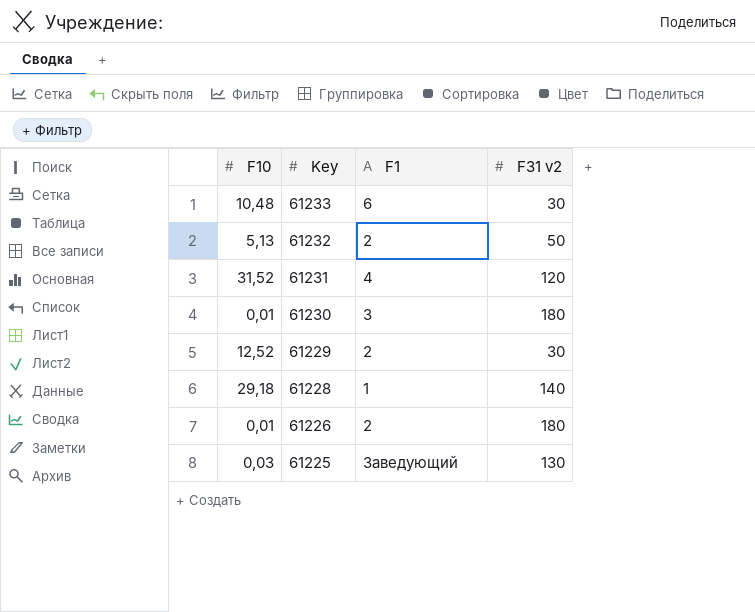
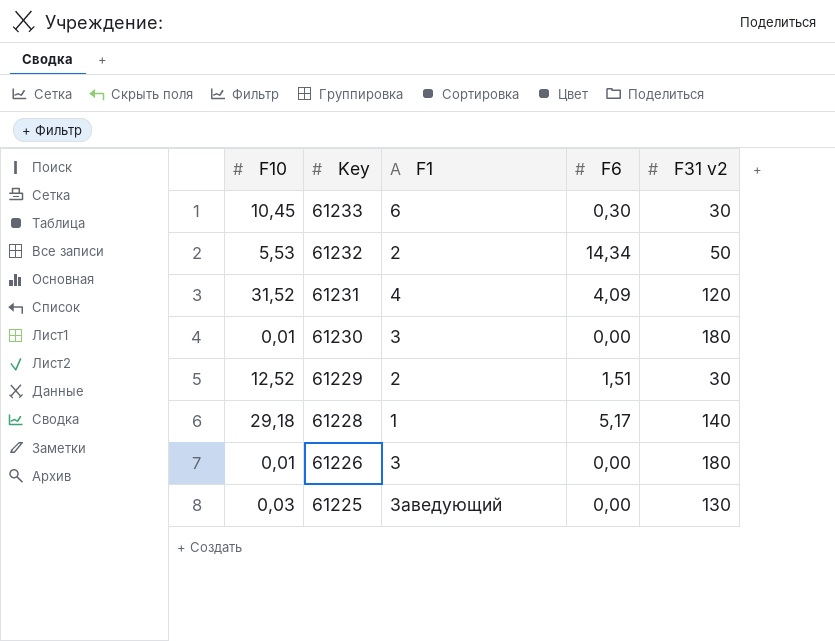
column F6 | position: none -> 4
61233 | F10: 10,48 -> 10,45
61232 | F10: 5,13 -> 5,53
61226 | F1: 2 -> 3

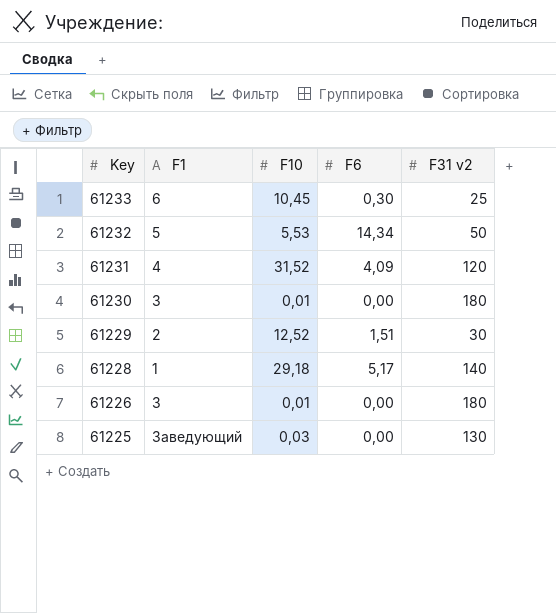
column F10 | position: 1 -> 3
61233 | F31 v2: 30 -> 25
61232 | F1: 2 -> 5

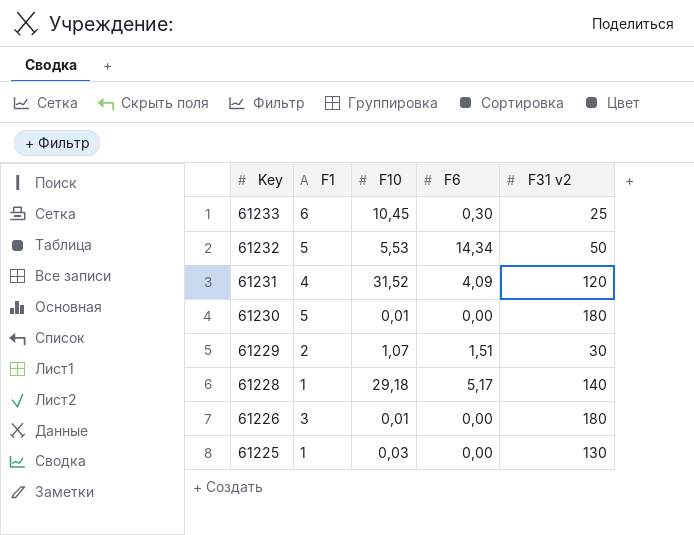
61230 | F1: 3 -> 5
61229 | F10: 12,52 -> 1,07
61225 | F1: Заведующий -> 1

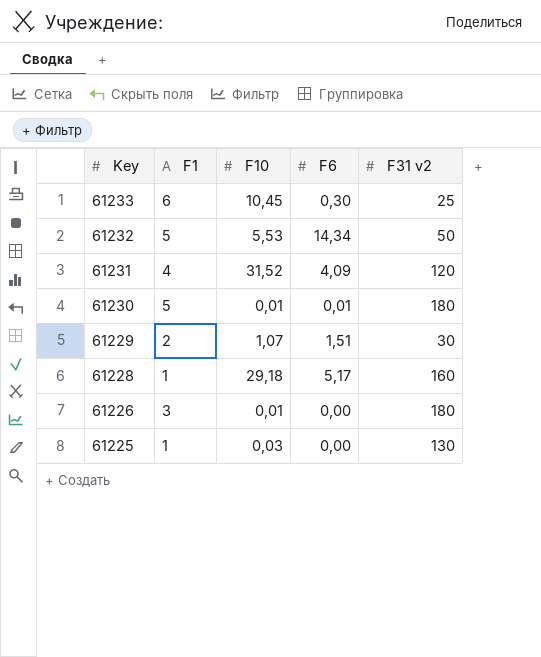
61230 | F6: 0,00 -> 0,01
61228 | F31 v2: 140 -> 160

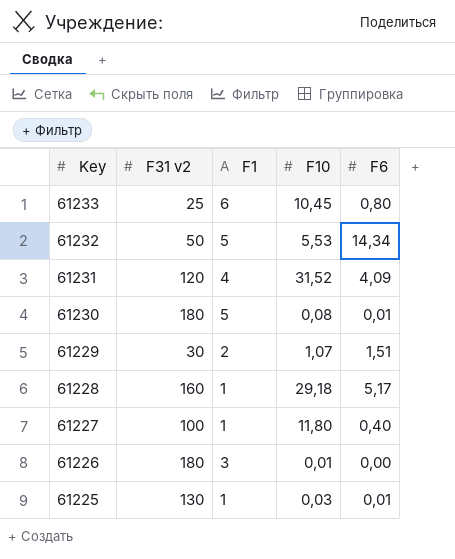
column F31 v2 | position: 5 -> 2
61233 | F6: 0,30 -> 0,80
61230 | F10: 0,01 -> 0,08
row 61227: none -> 100 | 1 | 11,80 | 0,40
61225 | F6: 0,00 -> 0,01

